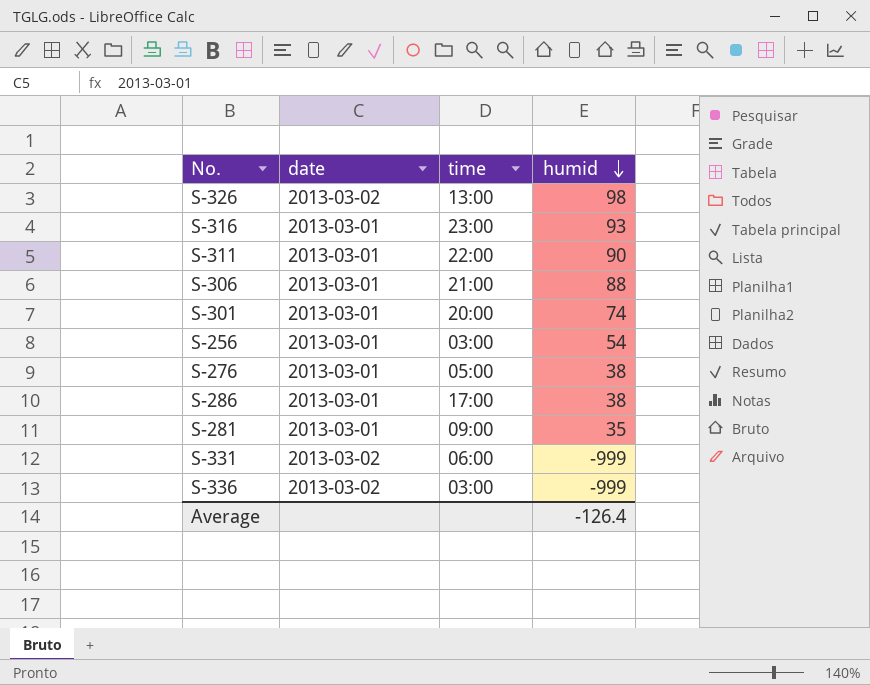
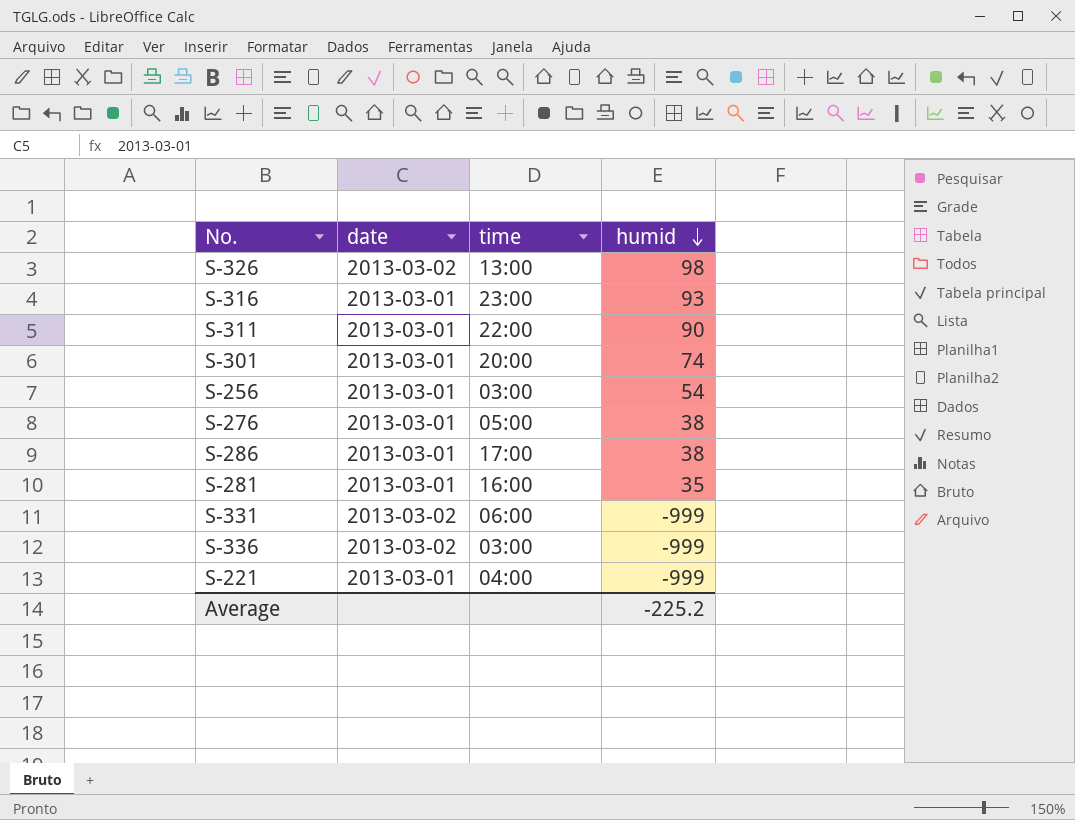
row S-306: 2013-03-01 | 21:00 | 88 -> none
S-281 | time: 09:00 -> 16:00
row S-221: none -> 2013-03-01 | 04:00 | -999
Average | humid: -126.4 -> -225.2

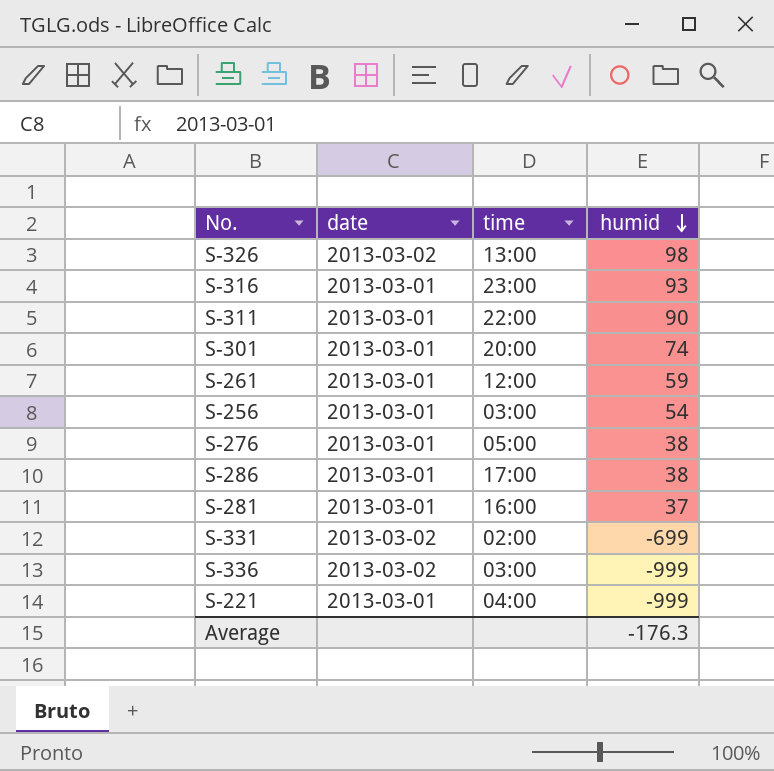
row S-261: none -> 2013-03-01 | 12:00 | 59
S-281 | humid: 35 -> 37
S-331 | time: 06:00 -> 02:00
S-331 | humid: -999 -> -699
Average | humid: -225.2 -> -176.3

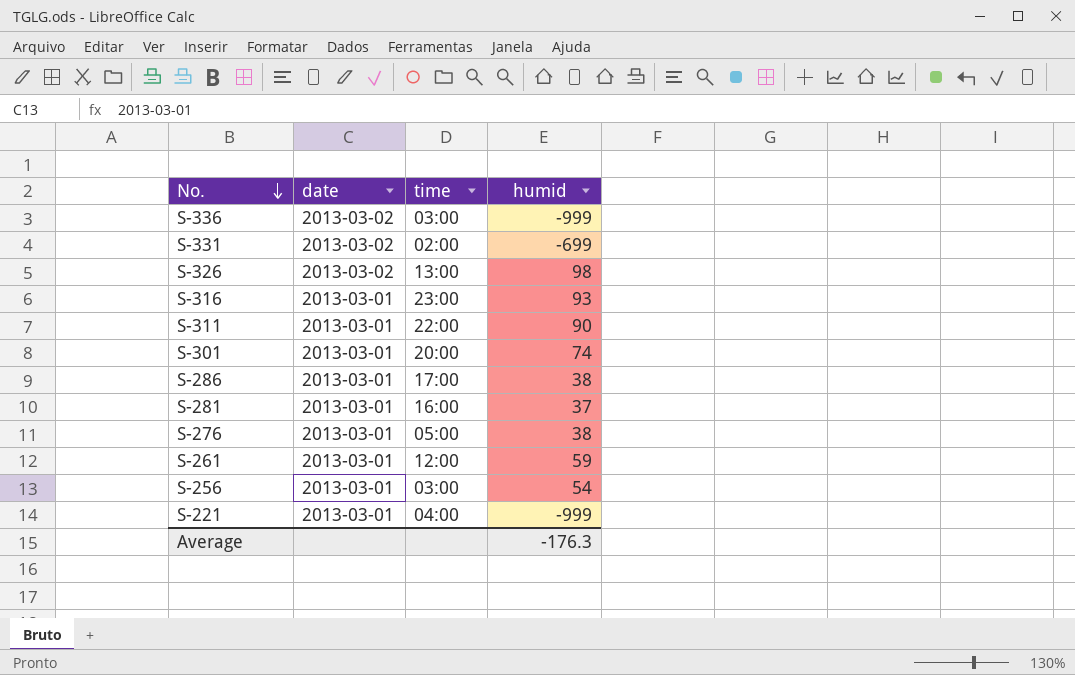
row order: humid descending -> No. descending

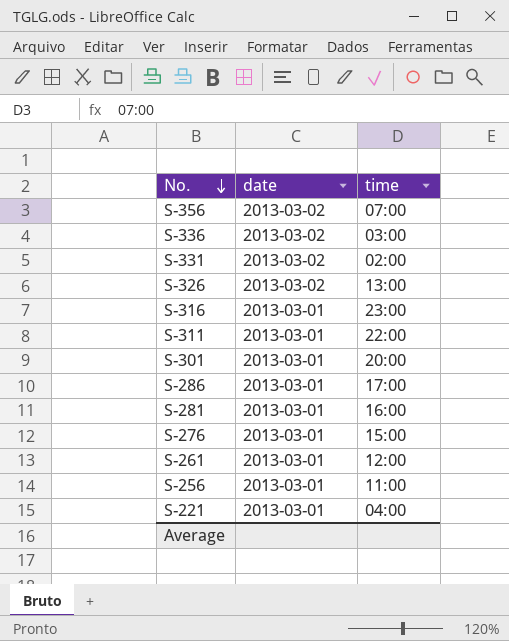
column humid | position: 4 -> none
row S-356: none -> 2013-03-02 | 07:00
S-276 | time: 05:00 -> 15:00
S-256 | time: 03:00 -> 11:00

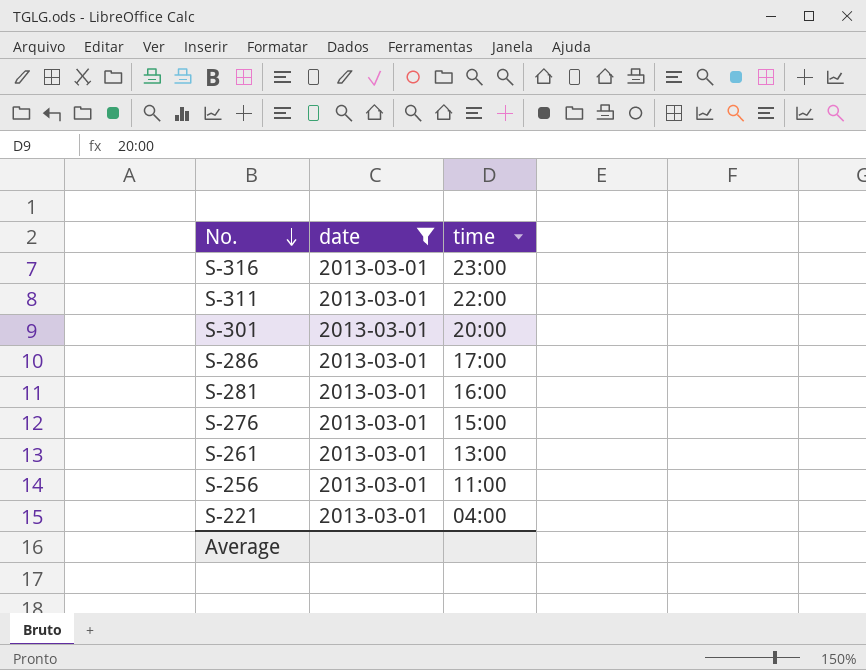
filter: none -> date = 2013-03-01
S-261 | time: 12:00 -> 13:00

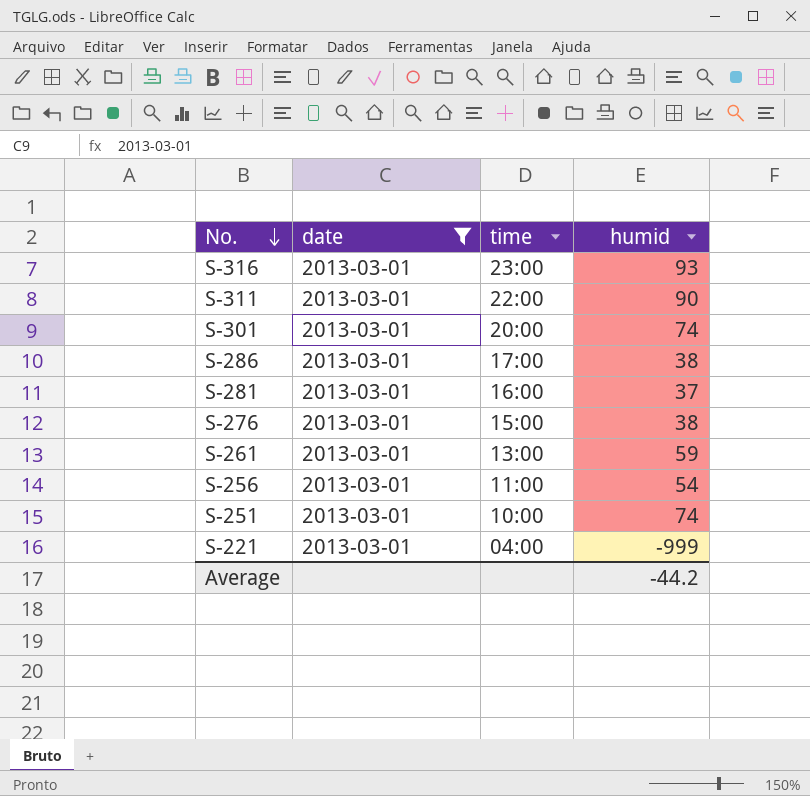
column humid | position: none -> 4
row S-251: none -> 2013-03-01 | 10:00 | 74

